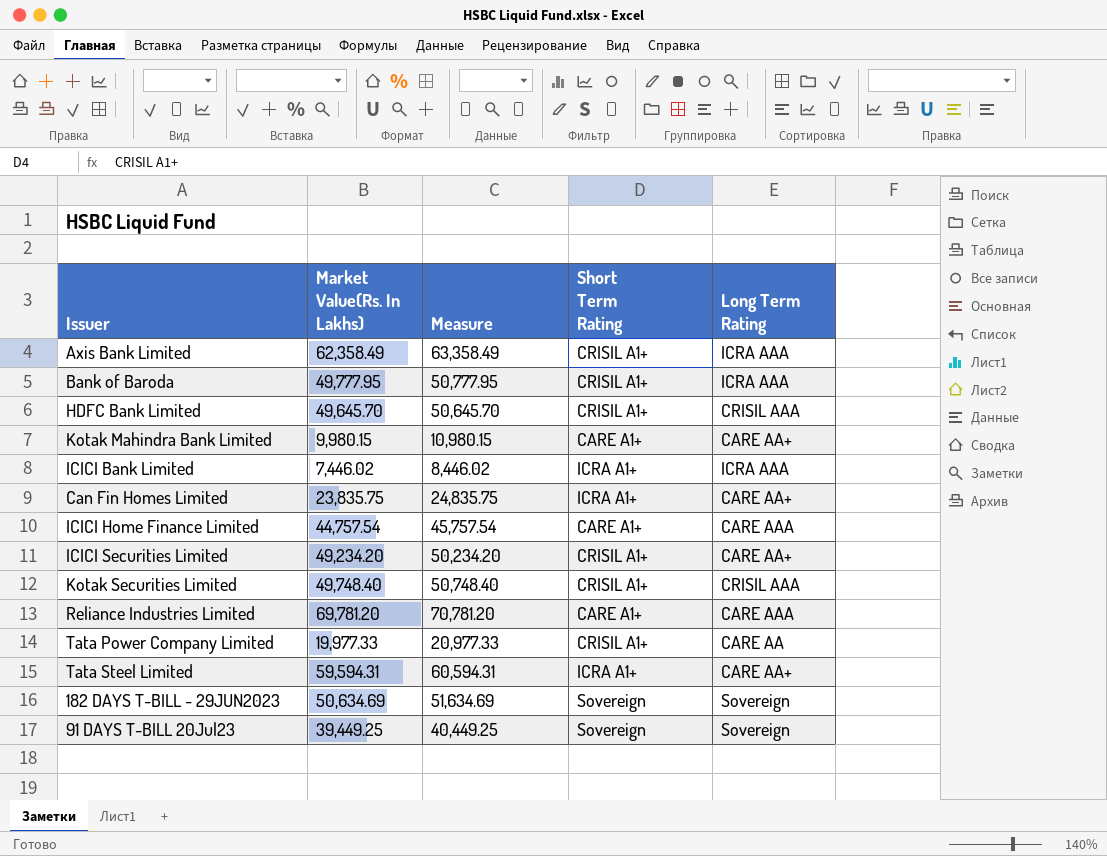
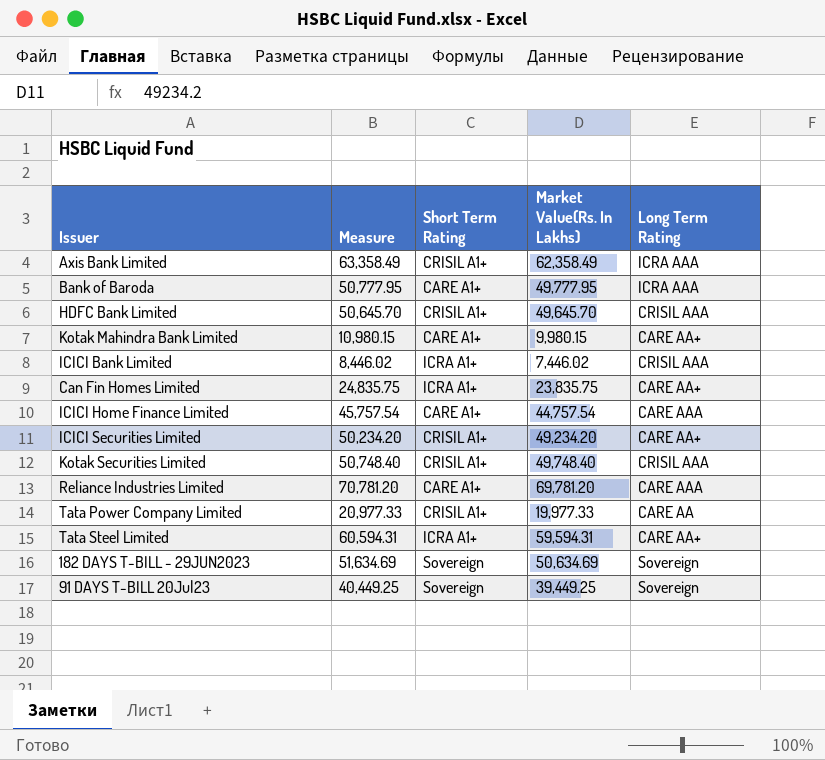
column Market Value(Rs. In Lakhs) | position: 2 -> 4
Bank of Baroda | Short Term Rating: CRISIL A1+ -> CARE A1+
ICICI Bank Limited | Long Term Rating: ICRA AAA -> CRISIL AAA

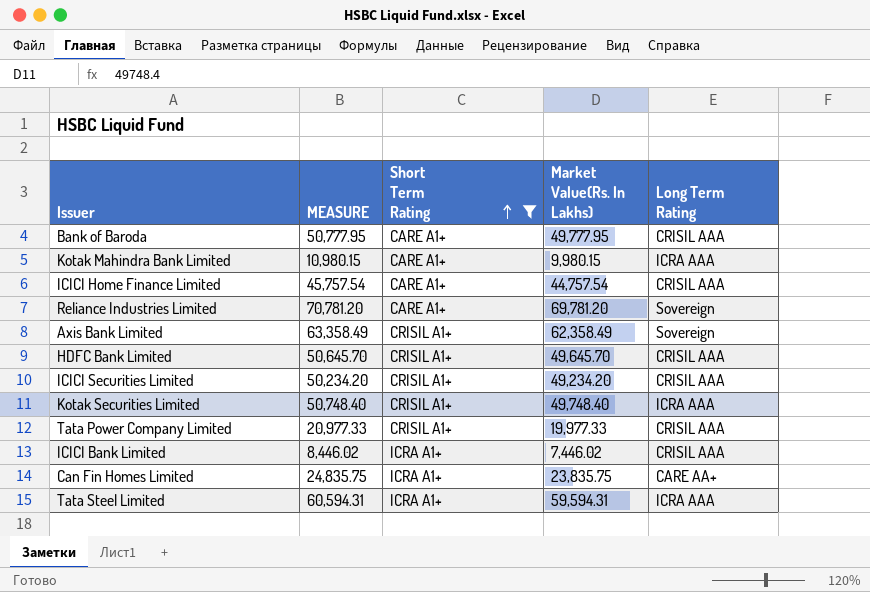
filter: none -> Short Term Rating != Sovereign
row order: none -> Short Term Rating ascending
column name: Measure -> MEASURE
Bank of Baroda | Long Term Rating: ICRA AAA -> CRISIL AAA
Kotak Mahindra Bank Limited | Long Term Rating: CARE AA+ -> ICRA AAA
ICICI Home Finance Limited | Long Term Rating: CARE AAA -> CRISIL AAA
Reliance Industries Limited | Long Term Rating: CARE AAA -> Sovereign
Axis Bank Limited | Long Term Rating: ICRA AAA -> Sovereign
ICICI Securities Limited | Long Term Rating: CARE AA+ -> CRISIL AAA
Kotak Securities Limited | Long Term Rating: CRISIL AAA -> ICRA AAA
Tata Power Company Limited | Long Term Rating: CARE AA -> CRISIL AAA
Tata Steel Limited | Long Term Rating: CARE AA+ -> ICRA AAA

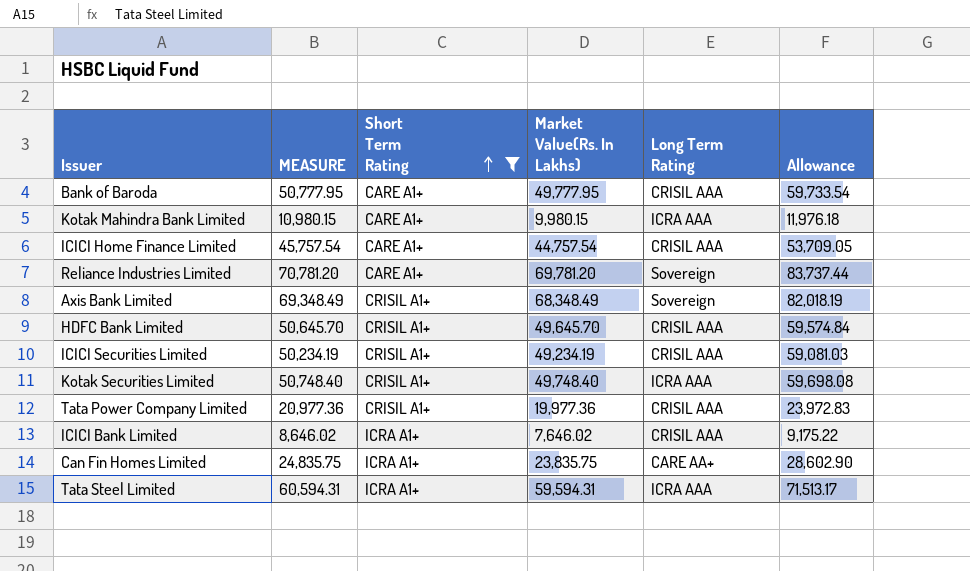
column Allowance | formula: none -> [Market Value(Rs. In Lakhs)] * 1.2
Axis Bank Limited | MEASURE: 63,358.49 -> 69,348.49
Axis Bank Limited | Market Value(Rs. In Lakhs): 62,358.49 -> 68,348.49
ICICI Securities Limited | MEASURE: 50,234.20 -> 50,234.19
ICICI Securities Limited | Market Value(Rs. In Lakhs): 49,234.20 -> 49,234.19
Tata Power Company Limited | MEASURE: 20,977.33 -> 20,977.36
Tata Power Company Limited | Market Value(Rs. In Lakhs): 19,977.33 -> 19,977.36
ICICI Bank Limited | MEASURE: 8,446.02 -> 8,646.02
ICICI Bank Limited | Market Value(Rs. In Lakhs): 7,446.02 -> 7,646.02

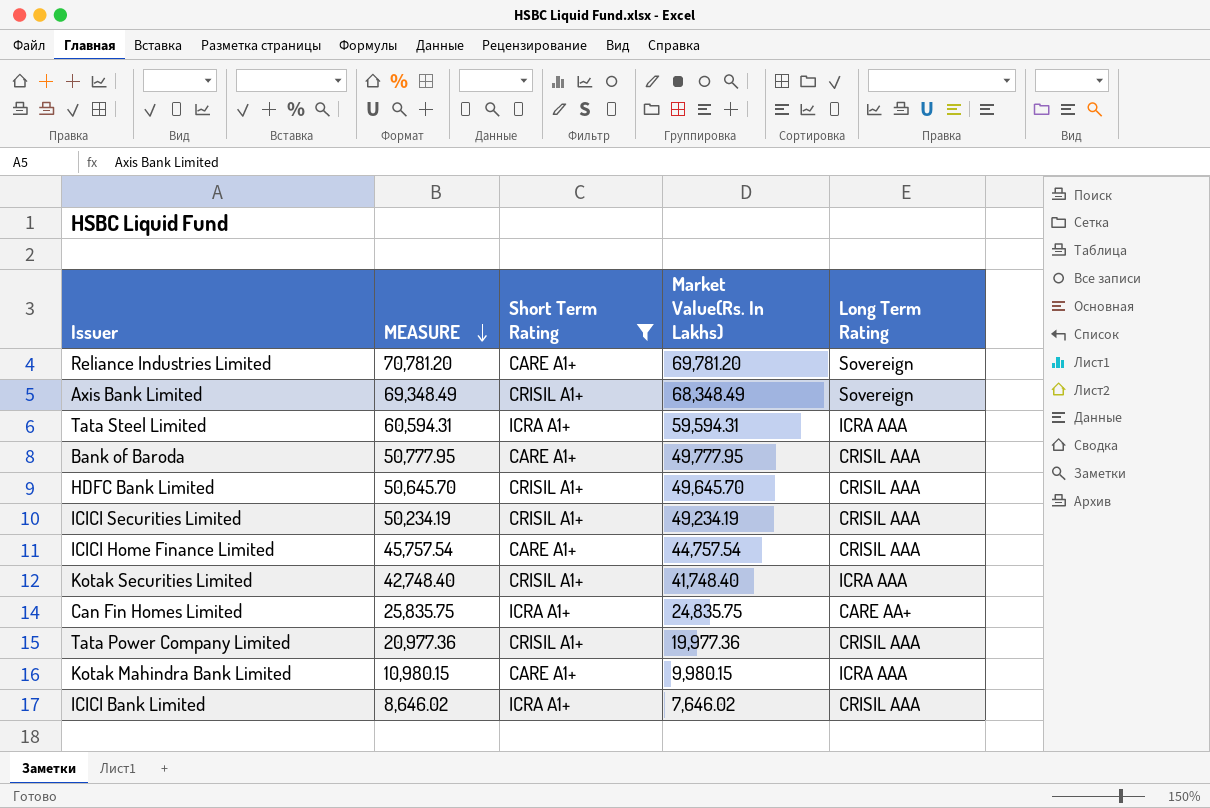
row order: Short Term Rating ascending -> MEASURE descending
column Allowance | formula: [Market Value(Rs. In Lakhs)] * 1.2 -> none
Kotak Securities Limited | MEASURE: 50,748.40 -> 42,748.40
Kotak Securities Limited | Market Value(Rs. In Lakhs): 49,748.40 -> 41,748.40
Can Fin Homes Limited | MEASURE: 24,835.75 -> 25,835.75
Can Fin Homes Limited | Market Value(Rs. In Lakhs): 23,835.75 -> 24,835.75

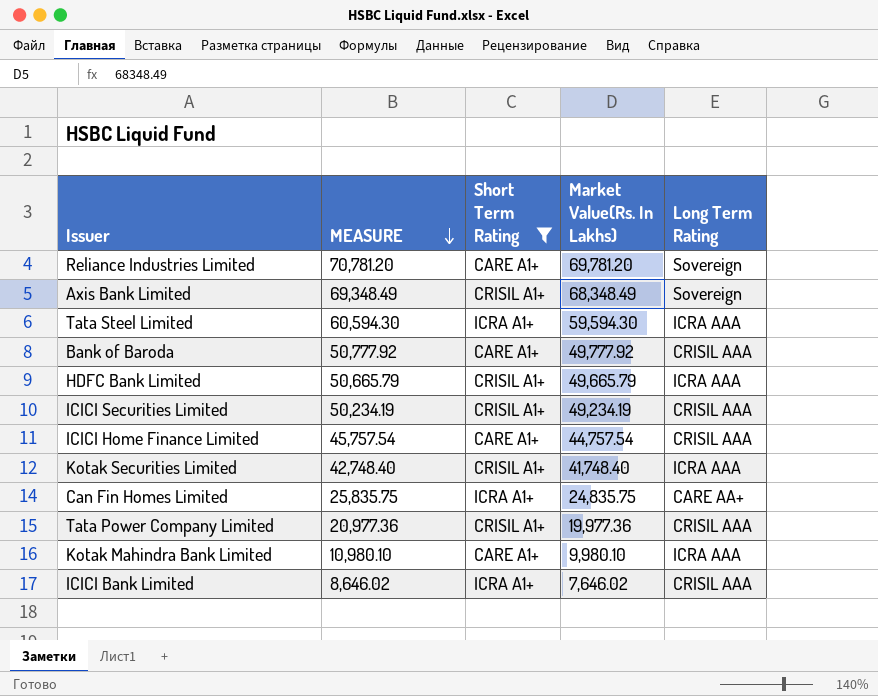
Tata Steel Limited | MEASURE: 60,594.31 -> 60,594.30
Tata Steel Limited | Market Value(Rs. In Lakhs): 59,594.31 -> 59,594.30
Bank of Baroda | MEASURE: 50,777.95 -> 50,777.92
Bank of Baroda | Market Value(Rs. In Lakhs): 49,777.95 -> 49,777.92
HDFC Bank Limited | MEASURE: 50,645.70 -> 50,665.79
HDFC Bank Limited | Market Value(Rs. In Lakhs): 49,645.70 -> 49,665.79
HDFC Bank Limited | Long Term Rating: CRISIL AAA -> ICRA AAA
Kotak Mahindra Bank Limited | MEASURE: 10,980.15 -> 10,980.10
Kotak Mahindra Bank Limited | Market Value(Rs. In Lakhs): 9,980.15 -> 9,980.10

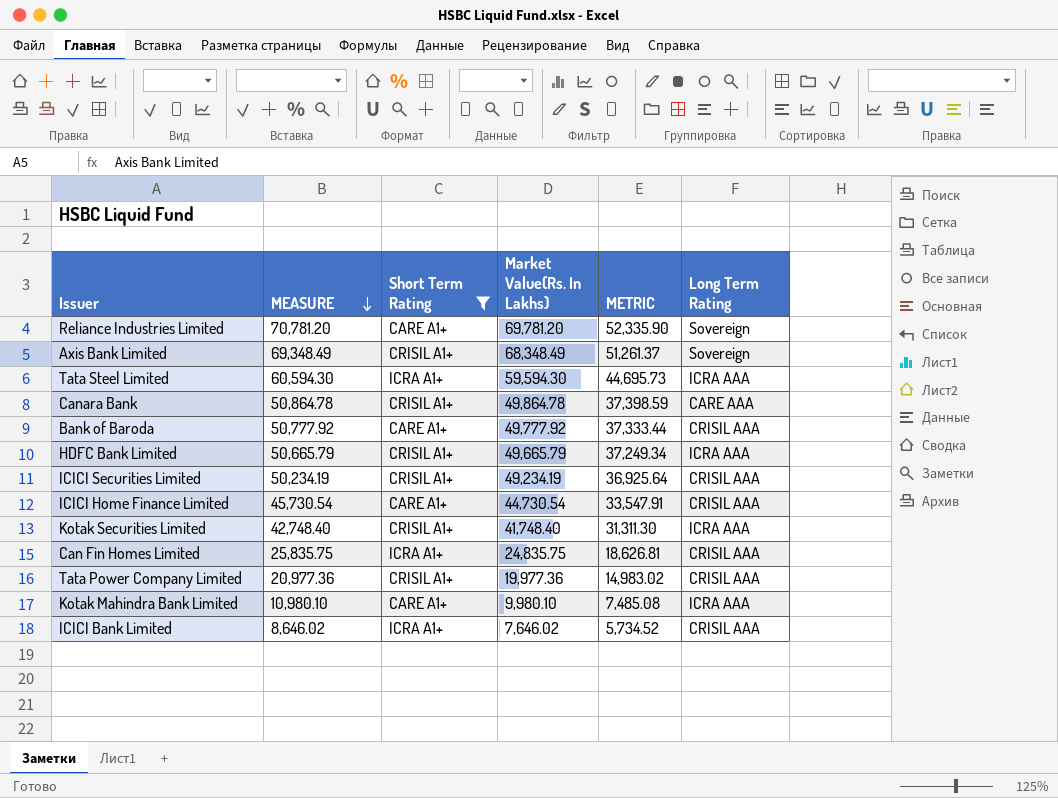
column METRIC | formula: none -> [Market Value(Rs. In Lakhs)] * 0.75
row Canara Bank: none -> 50,864.78 | CRISIL A1+ | 49,864.78 | 37,398.59 | CARE AAA
ICICI Home Finance Limited | MEASURE: 45,757.54 -> 45,730.54
ICICI Home Finance Limited | Market Value(Rs. In Lakhs): 44,757.54 -> 44,730.54
Can Fin Homes Limited | Long Term Rating: CARE AA+ -> CRISIL AAA

